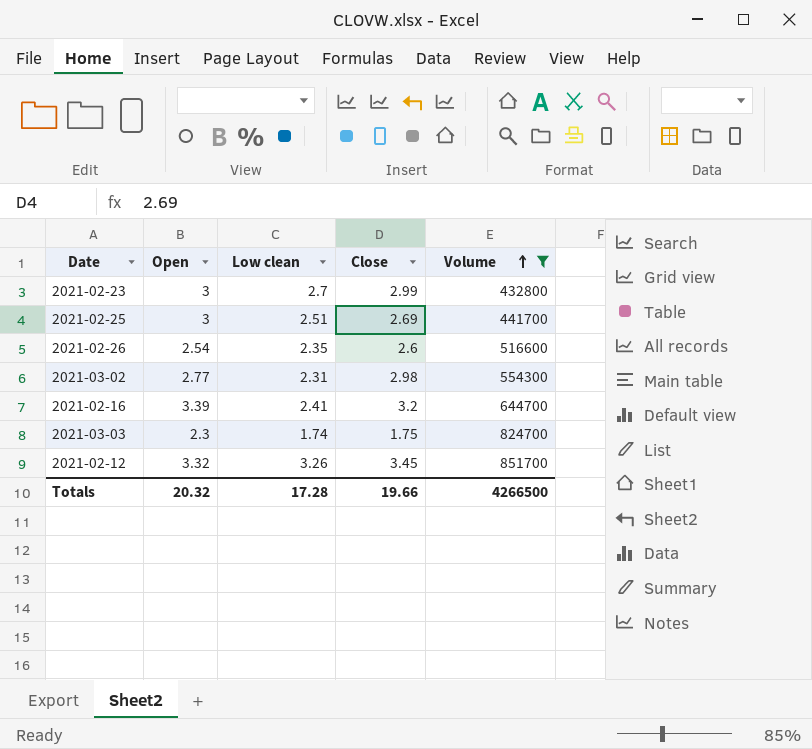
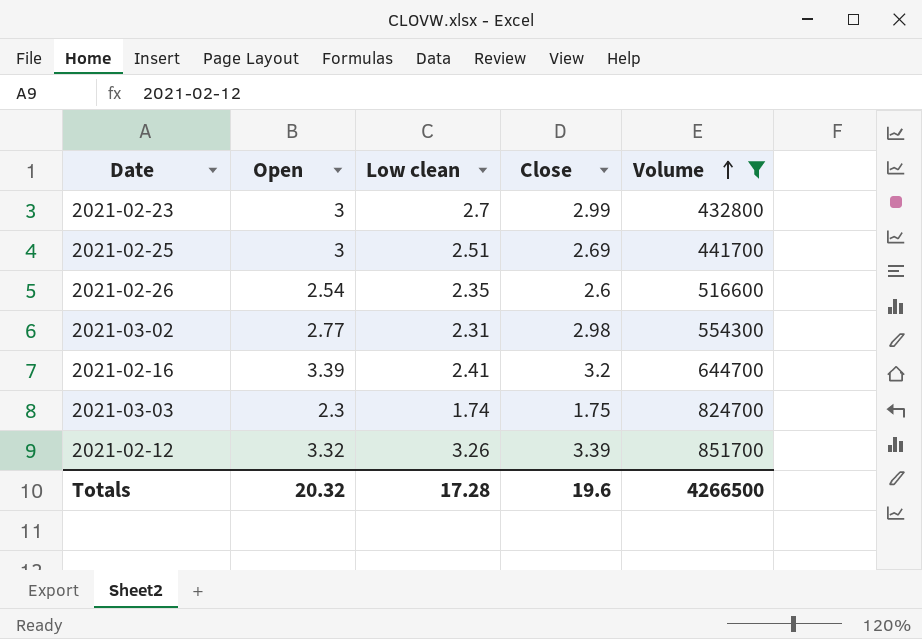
2021-02-12 | Close: 3.45 -> 3.39
Totals | Close: 19.66 -> 19.6

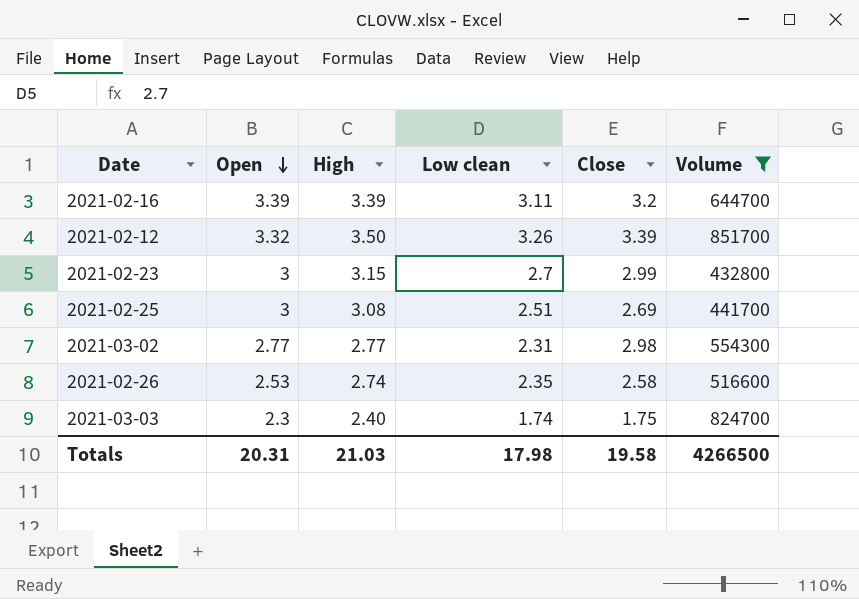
row order: Volume ascending -> Open descending
column High | position: none -> 3
2021-02-16 | Low clean: 2.41 -> 3.11
2021-02-26 | Open: 2.54 -> 2.53
2021-02-26 | Close: 2.6 -> 2.58
Totals | Open: 20.32 -> 20.31
Totals | Low clean: 17.28 -> 17.98
Totals | Close: 19.6 -> 19.58

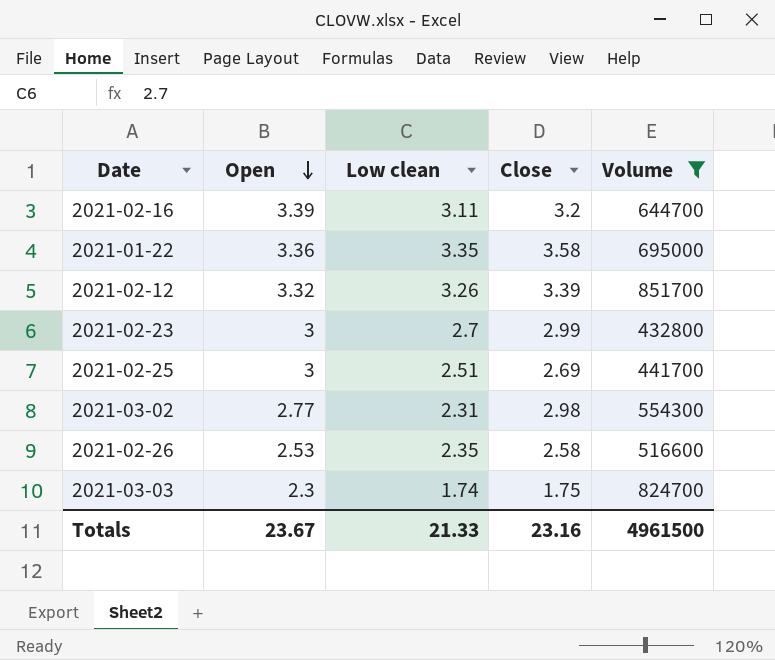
column High | position: 3 -> none
row 2021-01-22: none -> 3.36 | 3.35 | 3.58 | 695000
Totals | Open: 20.31 -> 23.67
Totals | Low clean: 17.98 -> 21.33
Totals | Close: 19.58 -> 23.16
Totals | Volume: 4266500 -> 4961500

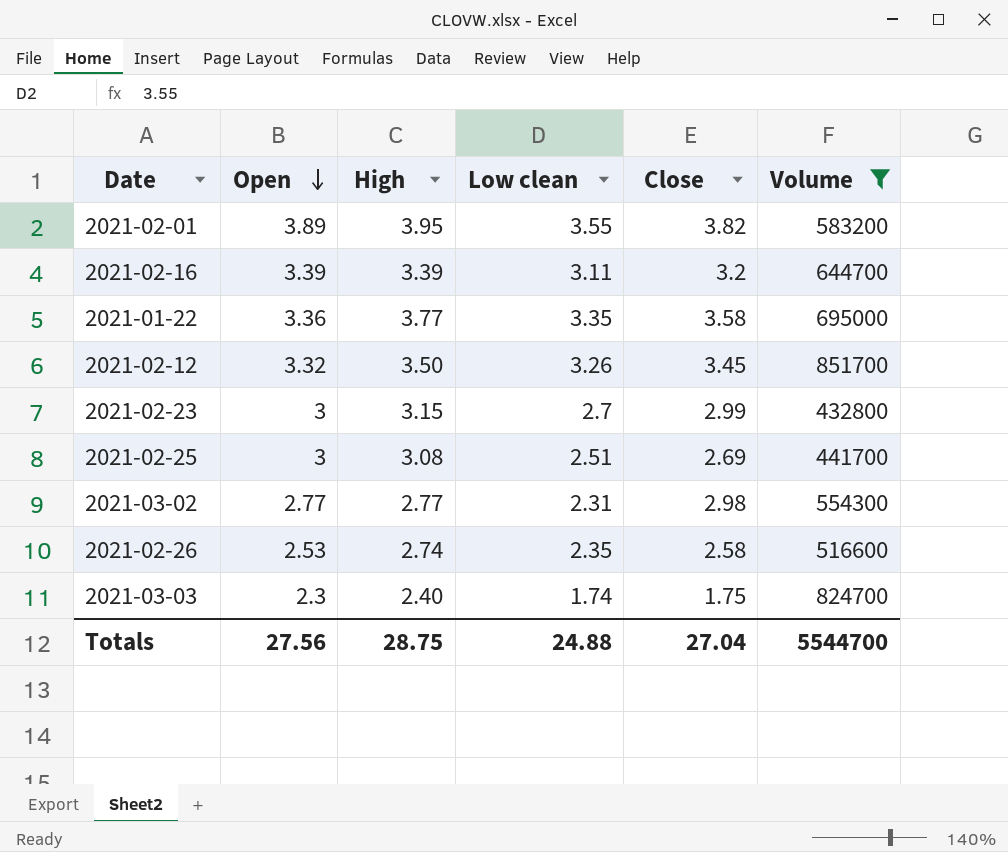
column High | position: none -> 3
row 2021-02-01: none -> 3.89 | 3.95 | 3.55 | 3.82 | 583200
2021-02-12 | Close: 3.39 -> 3.45
Totals | Open: 23.67 -> 27.56
Totals | Low clean: 21.33 -> 24.88
Totals | Close: 23.16 -> 27.04
Totals | Volume: 4961500 -> 5544700

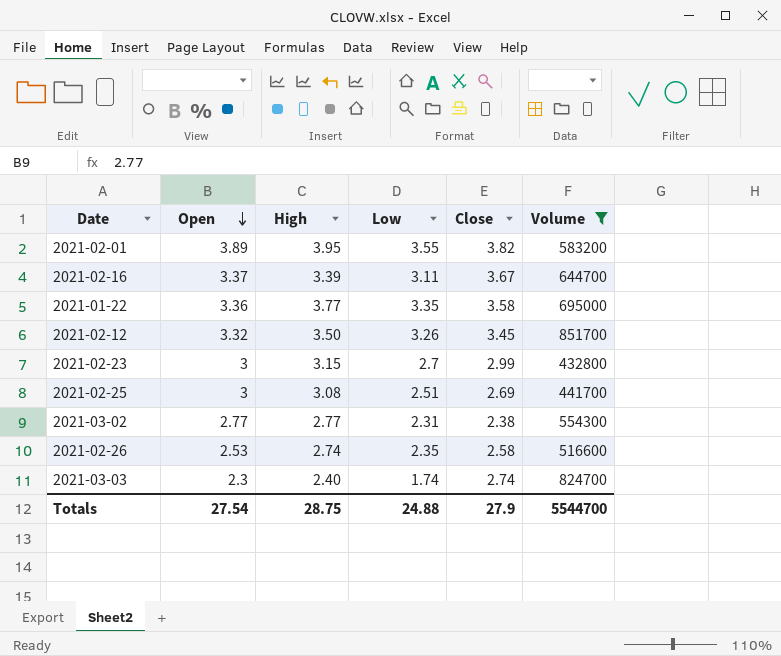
column name: Low clean -> Low
2021-02-16 | Open: 3.39 -> 3.37
2021-02-16 | Close: 3.2 -> 3.67
2021-03-02 | Close: 2.98 -> 2.38
2021-03-03 | Close: 1.75 -> 2.74
Totals | Open: 27.56 -> 27.54
Totals | Close: 27.04 -> 27.9

